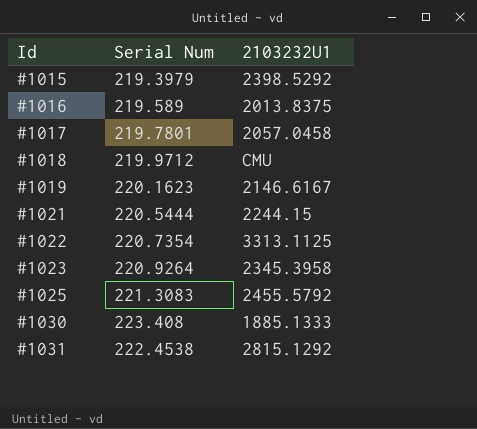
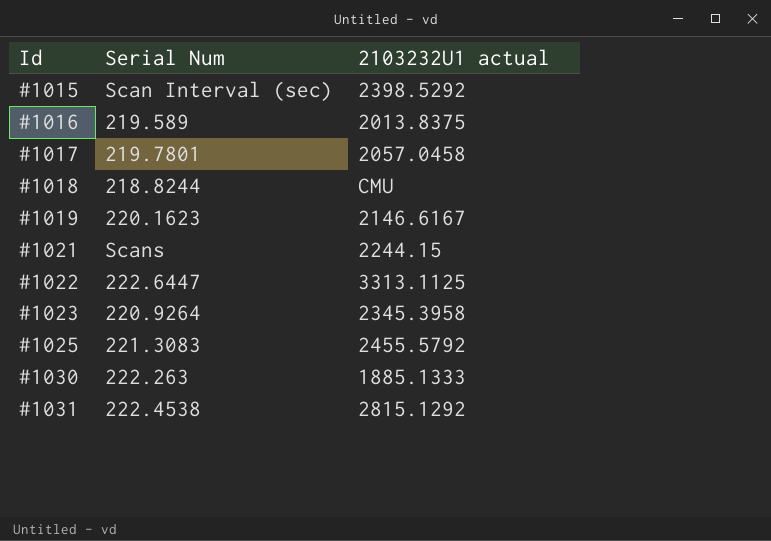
column name: 2103232U1 -> 2103232U1 actual
#1015 | Serial Num: 219.3979 -> Scan Interval (sec)
#1018 | Serial Num: 219.9712 -> 218.8244
#1021 | Serial Num: 220.5444 -> Scans
#1022 | Serial Num: 220.7354 -> 222.6447
#1030 | Serial Num: 223.408 -> 222.263

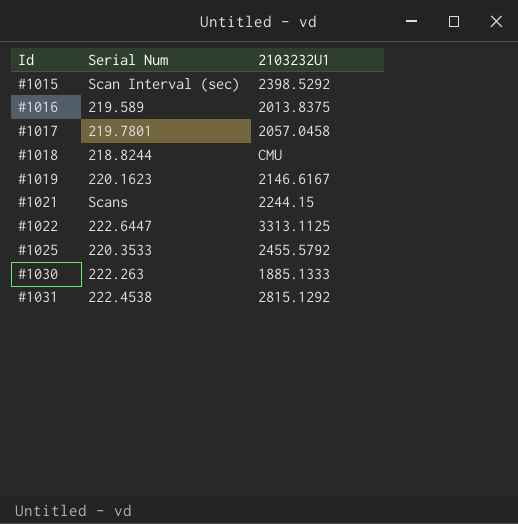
column name: 2103232U1 actual -> 2103232U1
row #1023: 220.9264 | 2345.3958 -> none
#1025 | Serial Num: 221.3083 -> 220.3533

